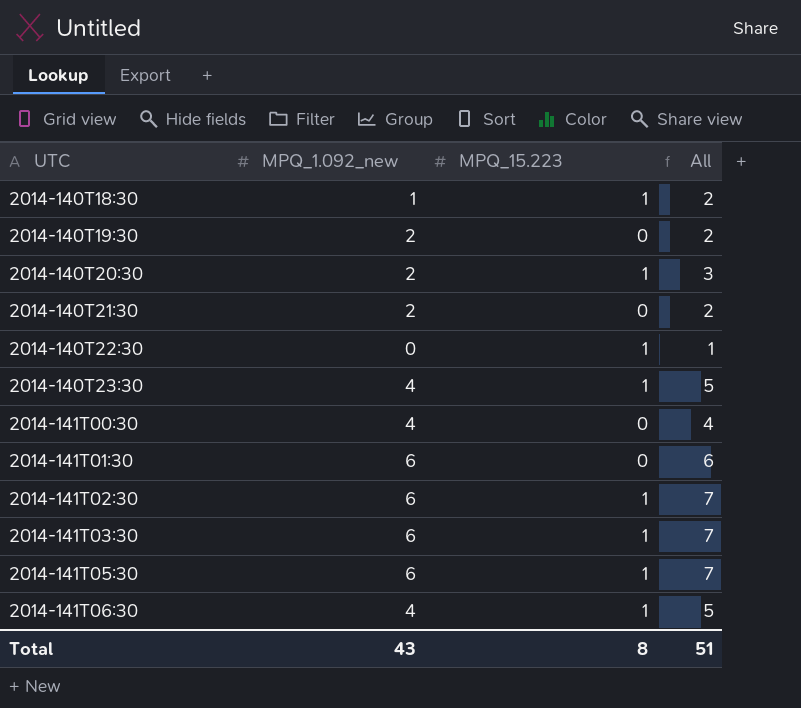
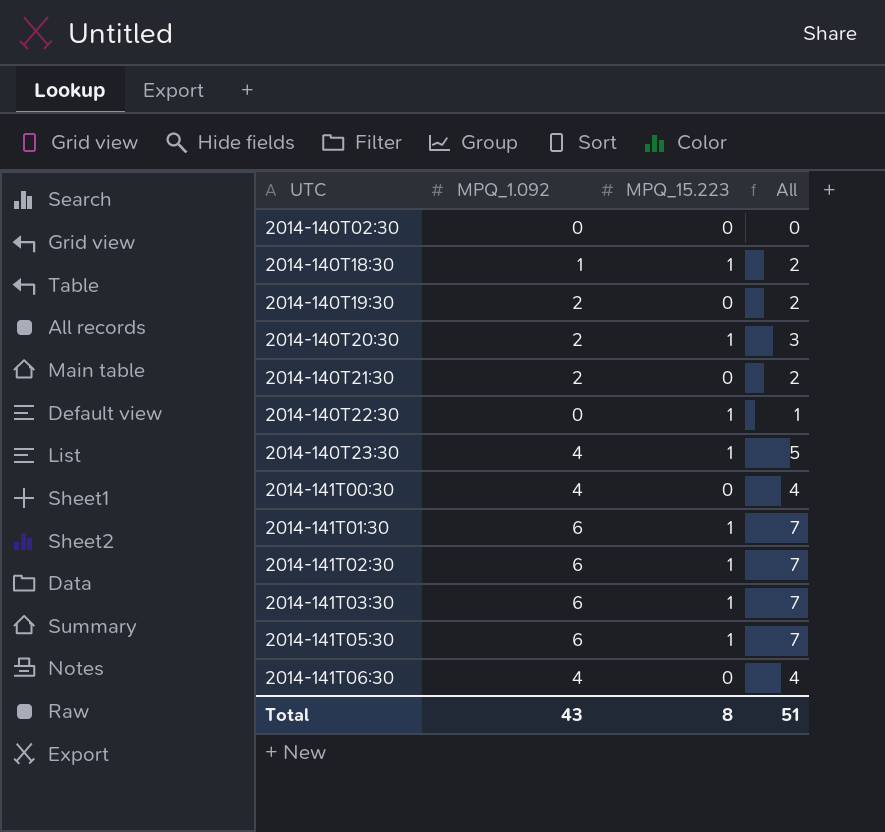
column name: MPQ_1.092_new -> MPQ_1.092
row 2014-140T02:30: none -> 0 | 0 | 0
2014-141T01:30 | MPQ_15.223: 0 -> 1
2014-141T01:30 | All: 6 -> 7
2014-141T06:30 | MPQ_15.223: 1 -> 0
2014-141T06:30 | All: 5 -> 4

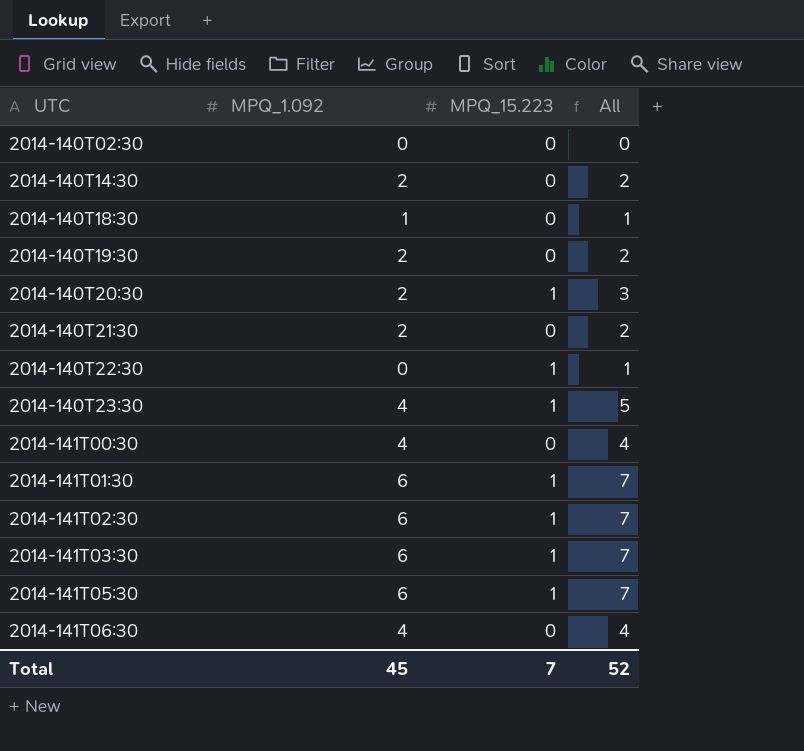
row 2014-140T14:30: none -> 2 | 0 | 2
2014-140T18:30 | MPQ_15.223: 1 -> 0
2014-140T18:30 | All: 2 -> 1
Total | MPQ_1.092: 43 -> 45
Total | MPQ_15.223: 8 -> 7
Total | All: 51 -> 52

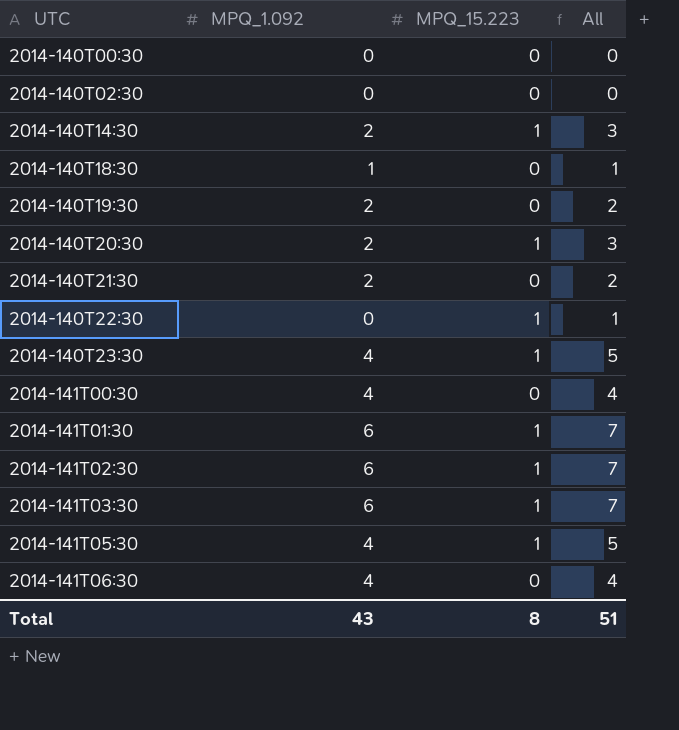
row 2014-140T00:30: none -> 0 | 0 | 0
2014-140T14:30 | MPQ_15.223: 0 -> 1
2014-140T14:30 | All: 2 -> 3
2014-141T05:30 | MPQ_1.092: 6 -> 4
2014-141T05:30 | All: 7 -> 5
Total | MPQ_1.092: 45 -> 43
Total | MPQ_15.223: 7 -> 8
Total | All: 52 -> 51

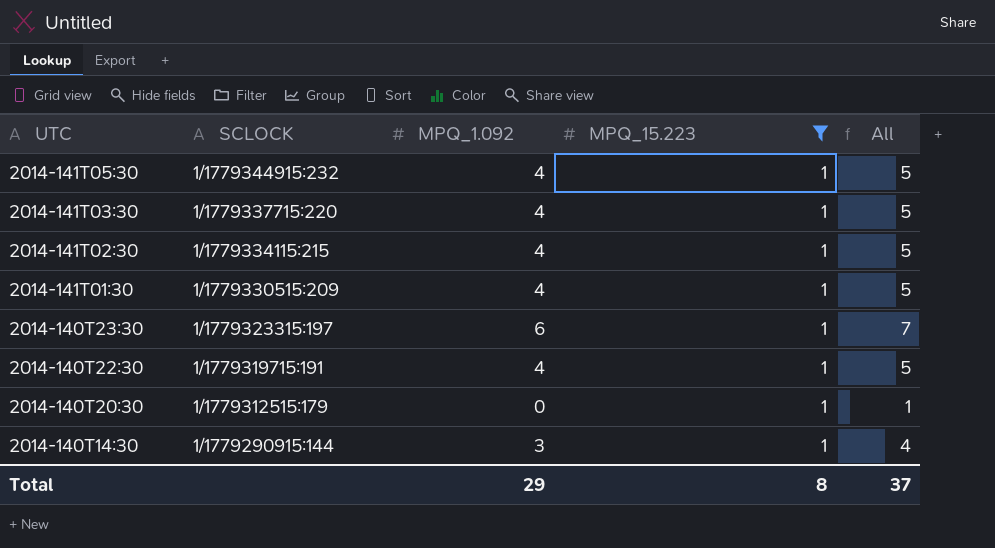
filter: none -> MPQ_15.223 = 1
row order: UTC ascending -> UTC descending
column SCLOCK | position: none -> 2
2014-141T03:30 | MPQ_1.092: 6 -> 4
2014-141T03:30 | All: 7 -> 5
2014-141T02:30 | MPQ_1.092: 6 -> 4
2014-141T02:30 | All: 7 -> 5
2014-141T01:30 | MPQ_1.092: 6 -> 4
2014-141T01:30 | All: 7 -> 5
2014-140T23:30 | MPQ_1.092: 4 -> 6
2014-140T23:30 | All: 5 -> 7
2014-140T22:30 | MPQ_1.092: 0 -> 4
2014-140T22:30 | All: 1 -> 5
2014-140T20:30 | MPQ_1.092: 2 -> 0
2014-140T20:30 | All: 3 -> 1
2014-140T14:30 | MPQ_1.092: 2 -> 3
2014-140T14:30 | All: 3 -> 4
Total | MPQ_1.092: 43 -> 29
Total | All: 51 -> 37

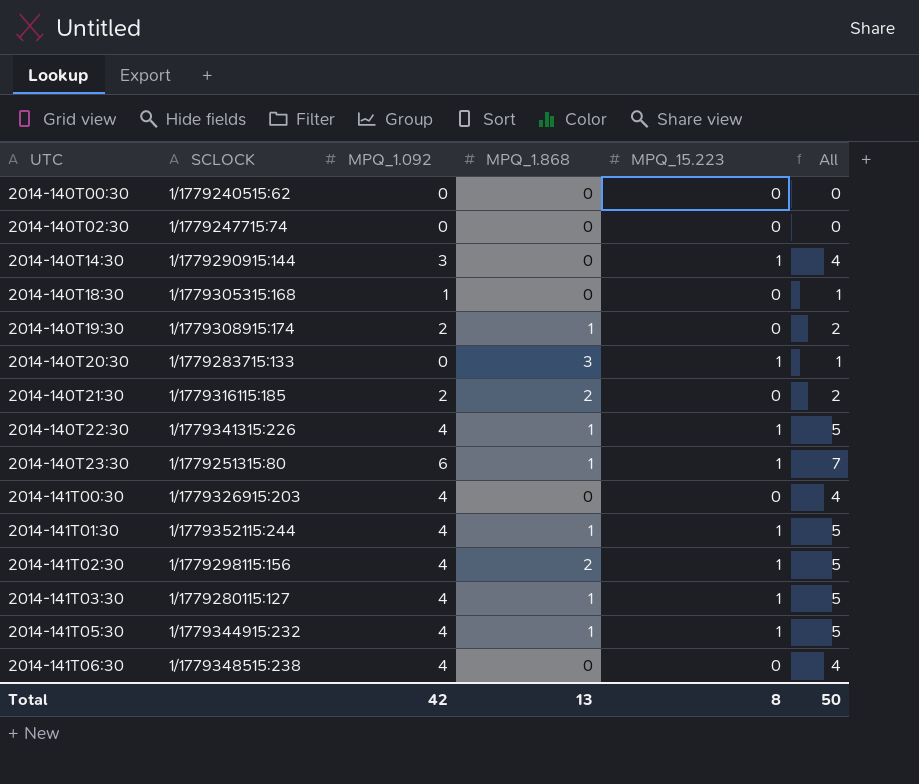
filter: MPQ_15.223 = 1 -> none
row order: UTC descending -> UTC ascending
column MPQ_1.868 | position: none -> 4
2014-140T20:30 | SCLOCK: 1/1779312515:179 -> 1/1779283715:133
2014-140T22:30 | SCLOCK: 1/1779319715:191 -> 1/1779341315:226
2014-140T23:30 | SCLOCK: 1/1779323315:197 -> 1/1779251315:80
2014-141T01:30 | SCLOCK: 1/1779330515:209 -> 1/1779352115:244
2014-141T02:30 | SCLOCK: 1/1779334115:215 -> 1/1779298115:156
2014-141T03:30 | SCLOCK: 1/1779337715:220 -> 1/1779280115:127
Total | MPQ_1.092: 29 -> 42
Total | All: 37 -> 50

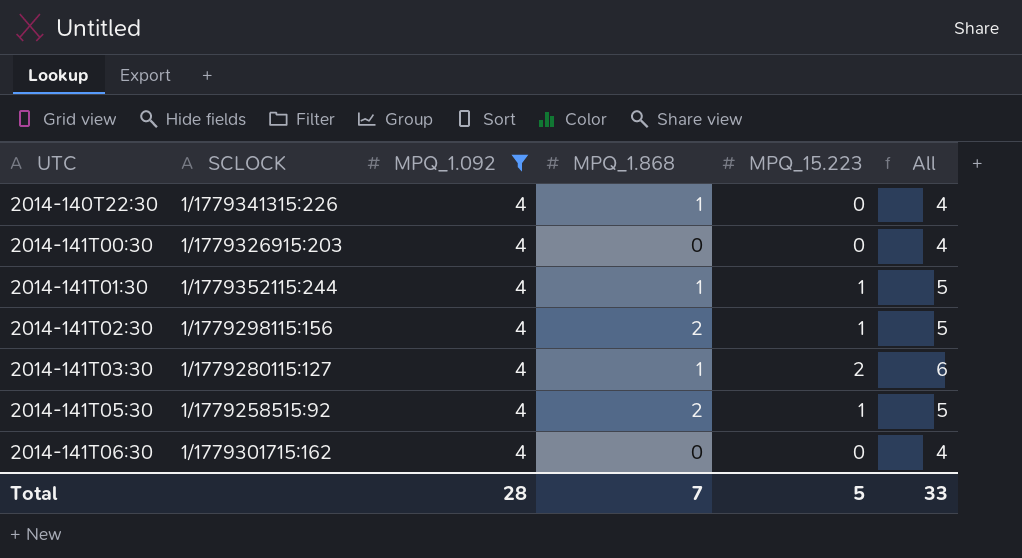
filter: none -> MPQ_1.092 = 4
2014-140T22:30 | MPQ_15.223: 1 -> 0
2014-140T22:30 | All: 5 -> 4
2014-141T03:30 | MPQ_15.223: 1 -> 2
2014-141T03:30 | All: 5 -> 6
2014-141T05:30 | SCLOCK: 1/1779344915:232 -> 1/1779258515:92
2014-141T05:30 | MPQ_1.868: 1 -> 2
2014-141T06:30 | SCLOCK: 1/1779348515:238 -> 1/1779301715:162
Total | MPQ_1.092: 42 -> 28
Total | MPQ_1.868: 13 -> 7
Total | MPQ_15.223: 8 -> 5
Total | All: 50 -> 33

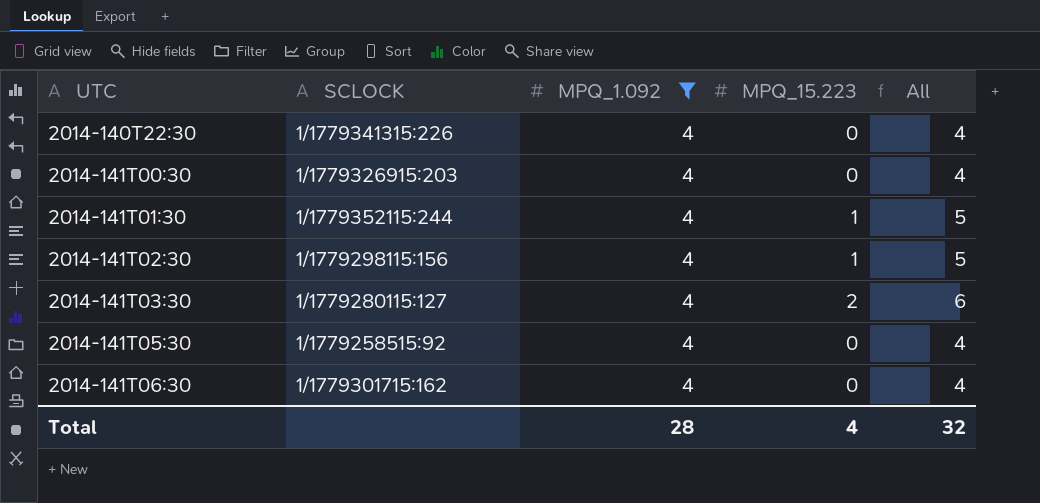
column MPQ_1.868 | position: 4 -> none
2014-141T05:30 | MPQ_15.223: 1 -> 0
2014-141T05:30 | All: 5 -> 4
Total | MPQ_15.223: 5 -> 4
Total | All: 33 -> 32

